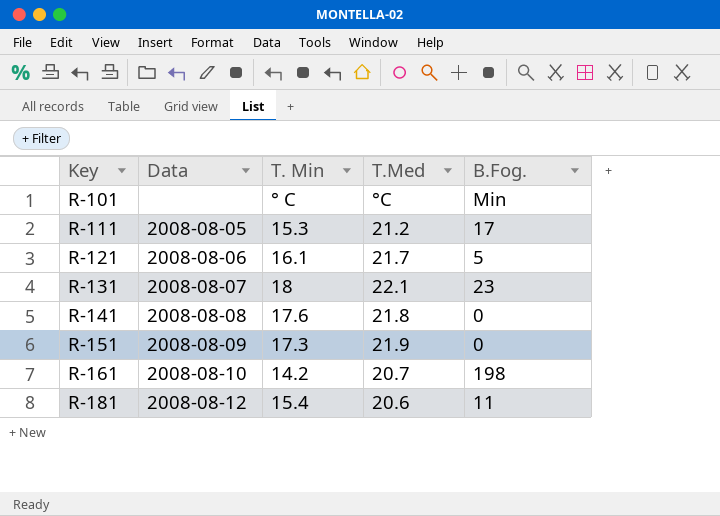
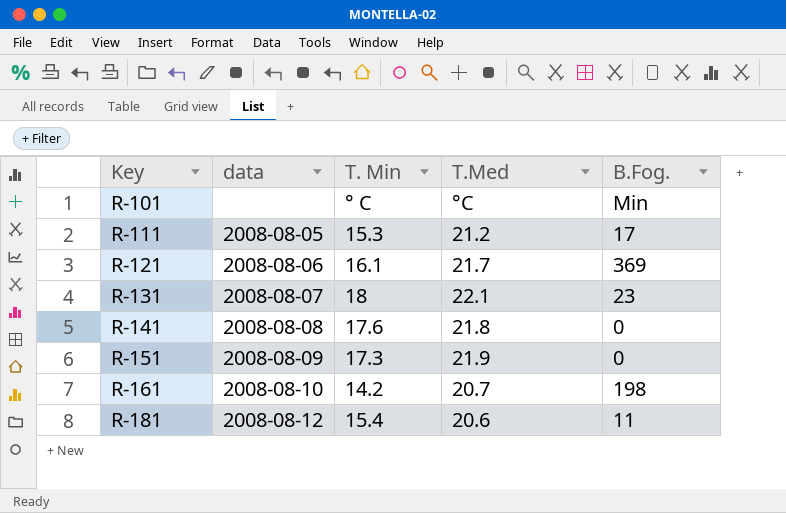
column name: Data -> data
R-121 | B.Fog.: 5 -> 369

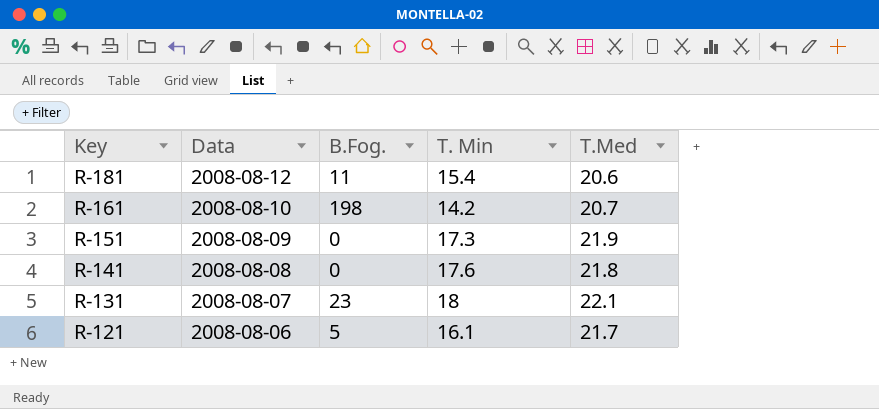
row order: Key ascending -> Key descending
column name: data -> Data
column B.Fog. | position: 5 -> 3
row R-101: none | ° C | °C | Min -> none
row R-111: 2008-08-05 | 15.3 | 21.2 | 17 -> none
R-121 | B.Fog.: 369 -> 5

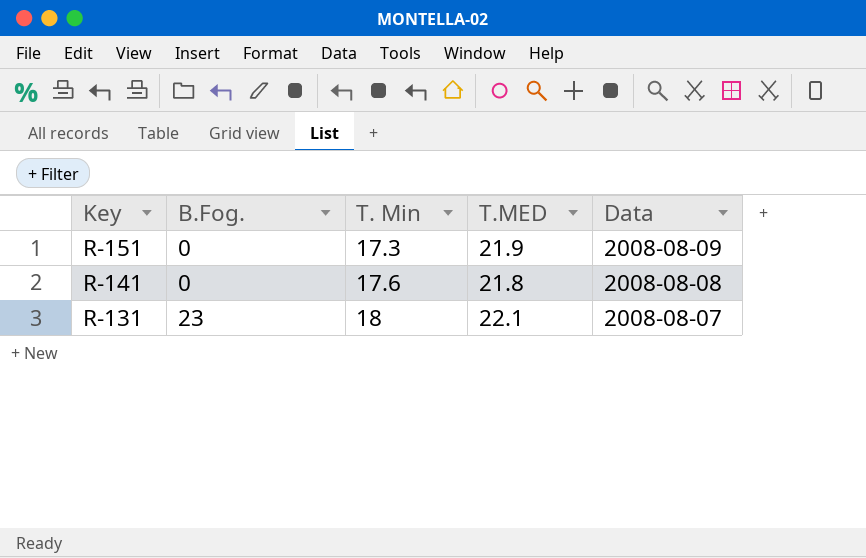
column name: T.Med -> T.MED
column Data | position: 2 -> 5
row R-181: 2008-08-12 | 11 | 15.4 | 20.6 -> none
row R-161: 2008-08-10 | 198 | 14.2 | 20.7 -> none
row R-121: 2008-08-06 | 5 | 16.1 | 21.7 -> none

